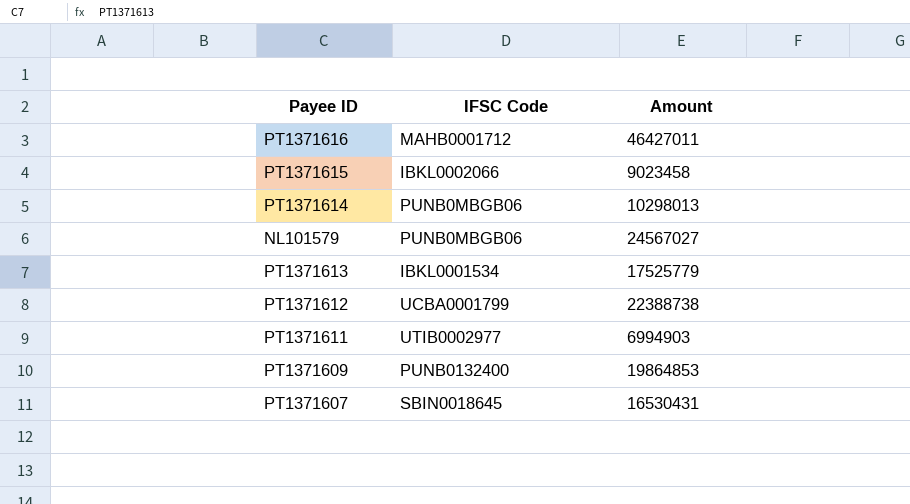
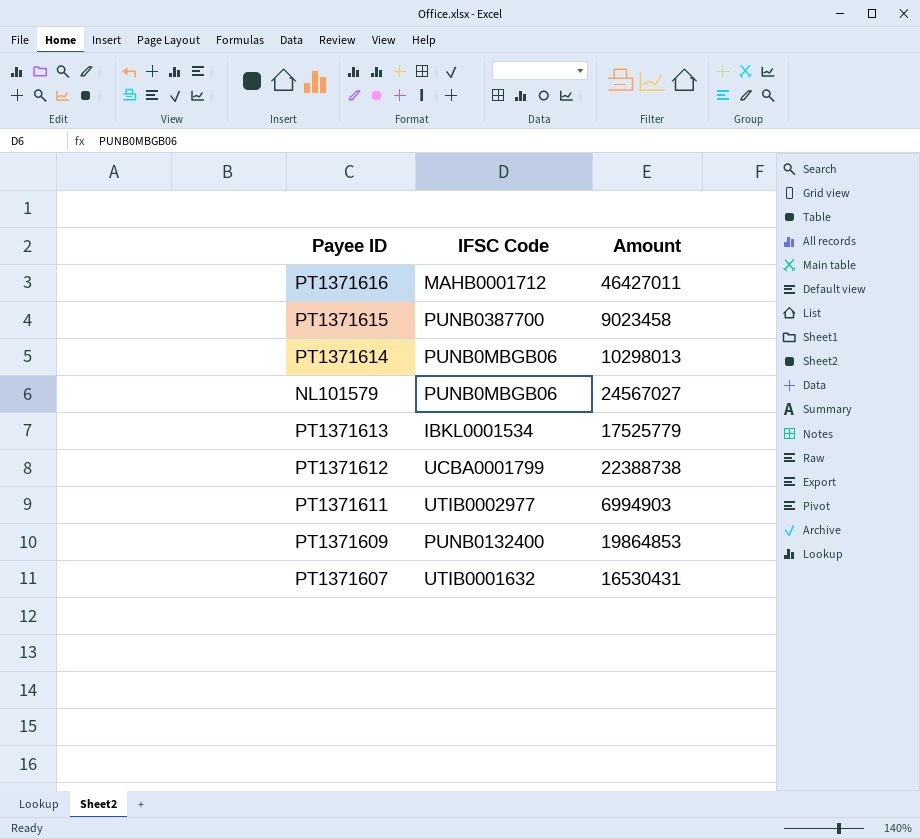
PT1371615 | IFSC Code: IBKL0002066 -> PUNB0387700
PT1371607 | IFSC Code: SBIN0018645 -> UTIB0001632

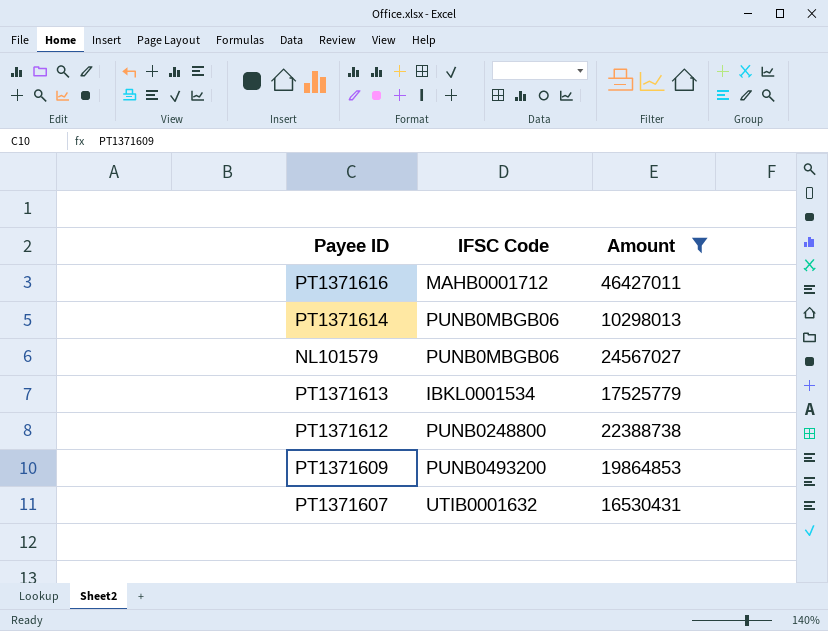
filter: none -> Amount >= 10298013
PT1371612 | IFSC Code: UCBA0001799 -> PUNB0248800
PT1371609 | IFSC Code: PUNB0132400 -> PUNB0493200

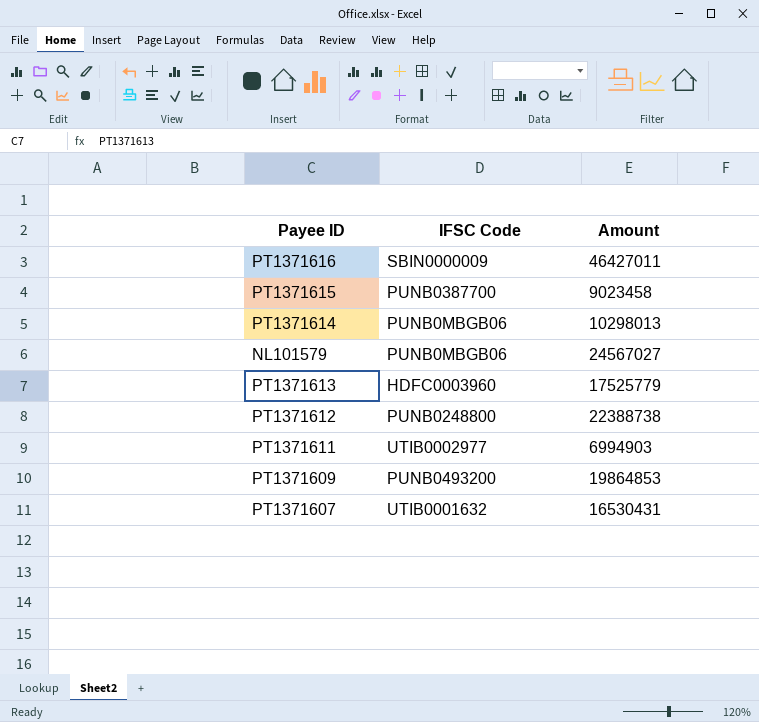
filter: Amount >= 10298013 -> none
PT1371616 | IFSC Code: MAHB0001712 -> SBIN0000009
PT1371613 | IFSC Code: IBKL0001534 -> HDFC0003960

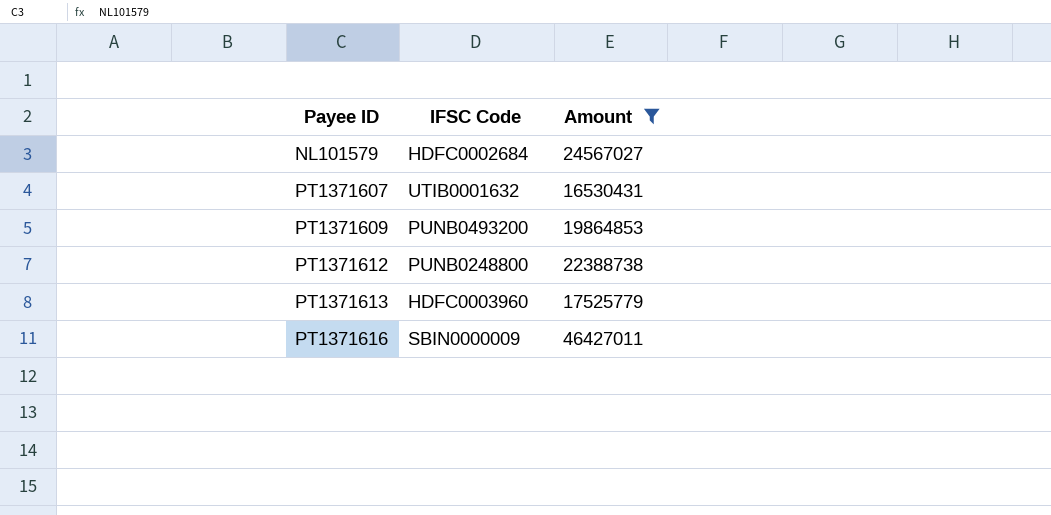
filter: none -> Amount >= 16530431
row order: none -> Payee ID ascending
NL101579 | IFSC Code: PUNB0MBGB06 -> HDFC0002684

